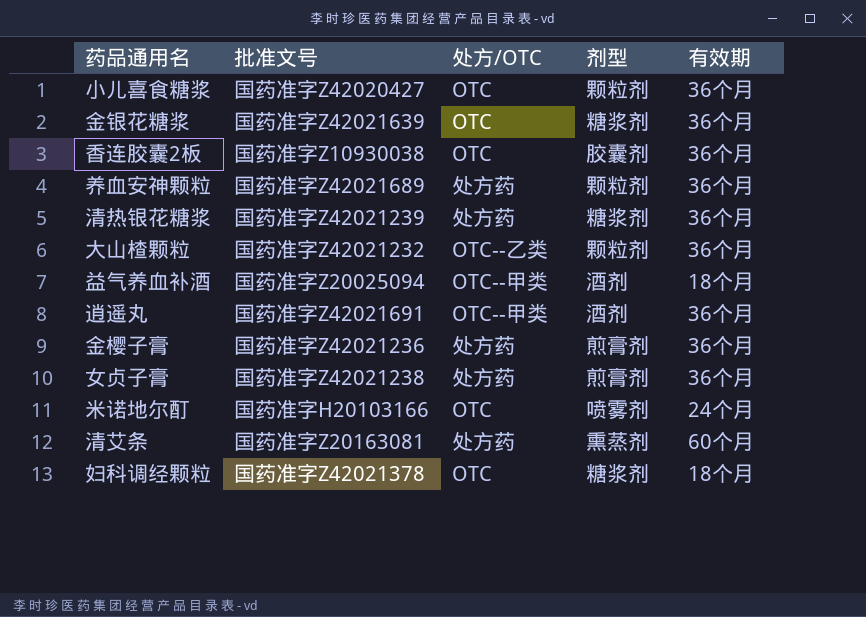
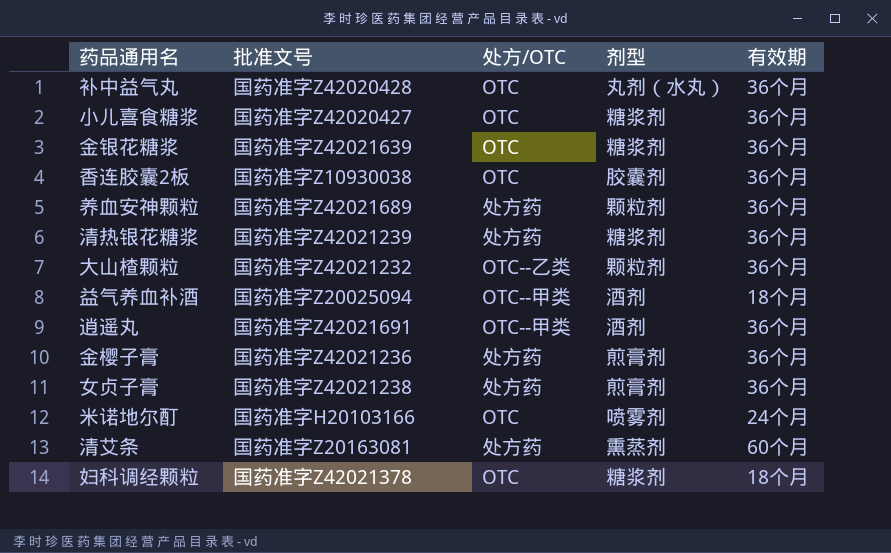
row 补中益气丸: none -> 国药准字Z42020428 | OTC | 丸剂（水丸） | 36个月
小儿喜食糖浆 | 剂型: 颗粒剂 -> 糖浆剂

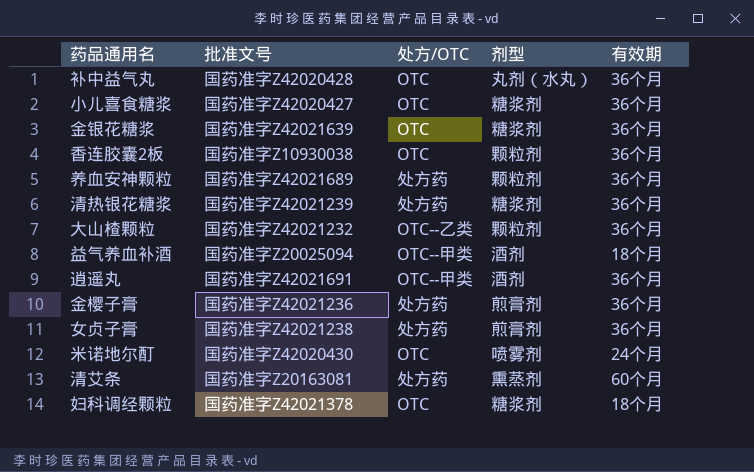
香连胶囊2板 | 剂型: 胶囊剂 -> 颗粒剂
米诺地尔酊 | 批准文号: 国药准字H20103166 -> 国药准字Z42020430

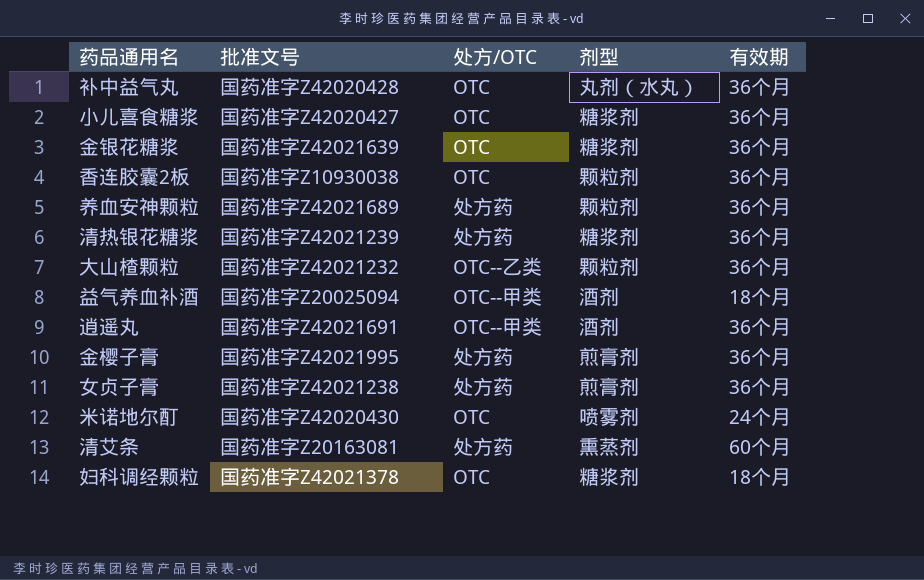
金樱子膏 | 批准文号: 国药准字Z42021236 -> 国药准字Z42021995

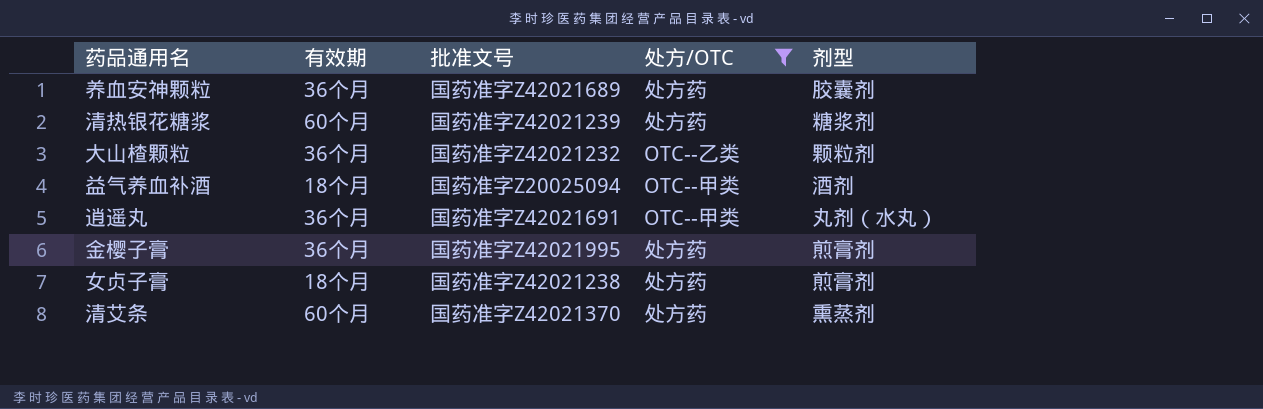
filter: none -> 处方/OTC != OTC
column 有效期 | position: 5 -> 2
养血安神颗粒 | 剂型: 颗粒剂 -> 胶囊剂
清热银花糖浆 | 有效期: 36个月 -> 60个月
逍遥丸 | 剂型: 酒剂 -> 丸剂（水丸）
女贞子膏 | 有效期: 36个月 -> 18个月
清艾条 | 批准文号: 国药准字Z20163081 -> 国药准字Z42021370

